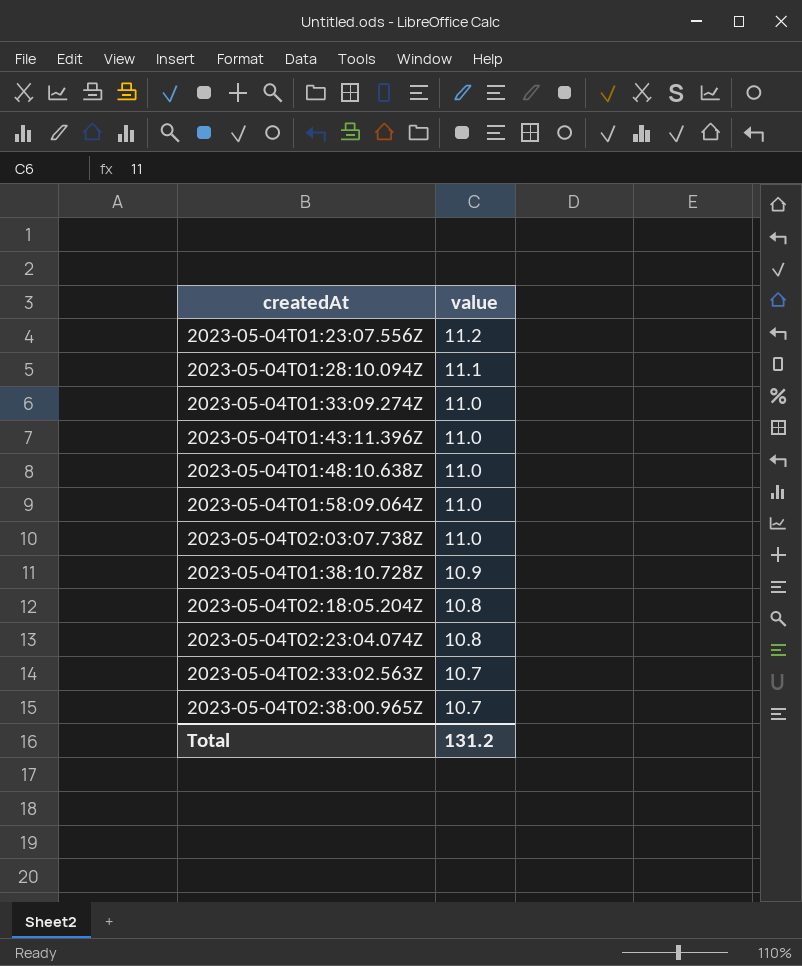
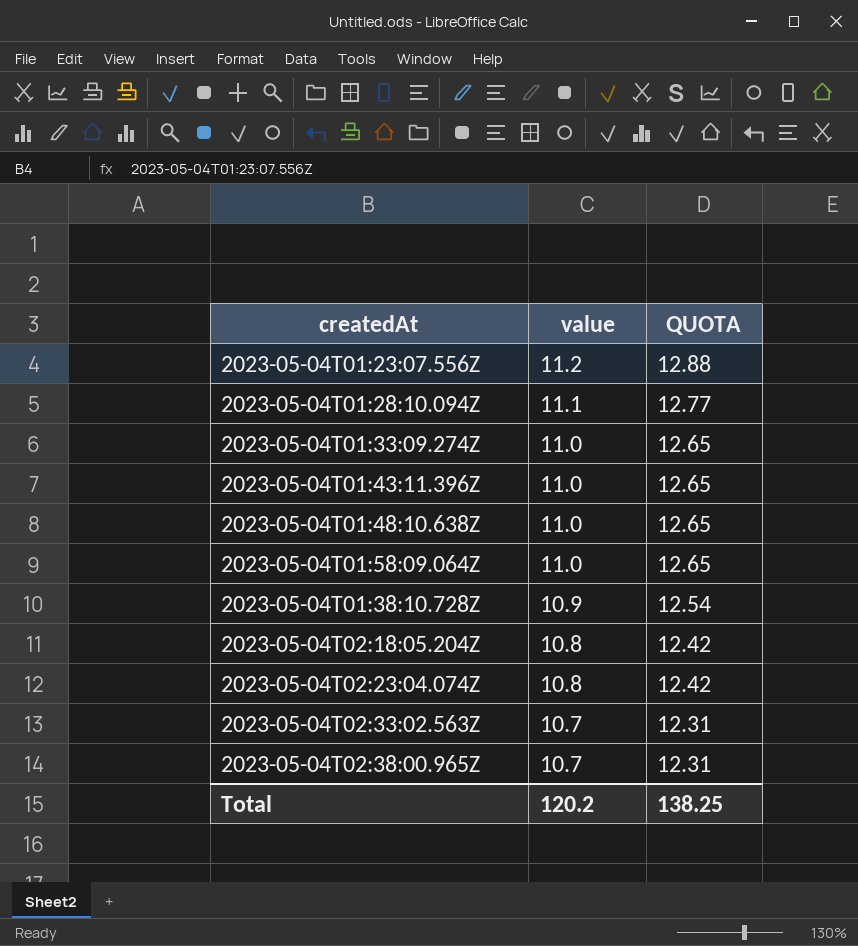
column QUOTA | formula: none -> [value] * 1.15
row 2023-05-04T02:03:07.738Z: 11.0 -> none
Total | value: 131.2 -> 120.2

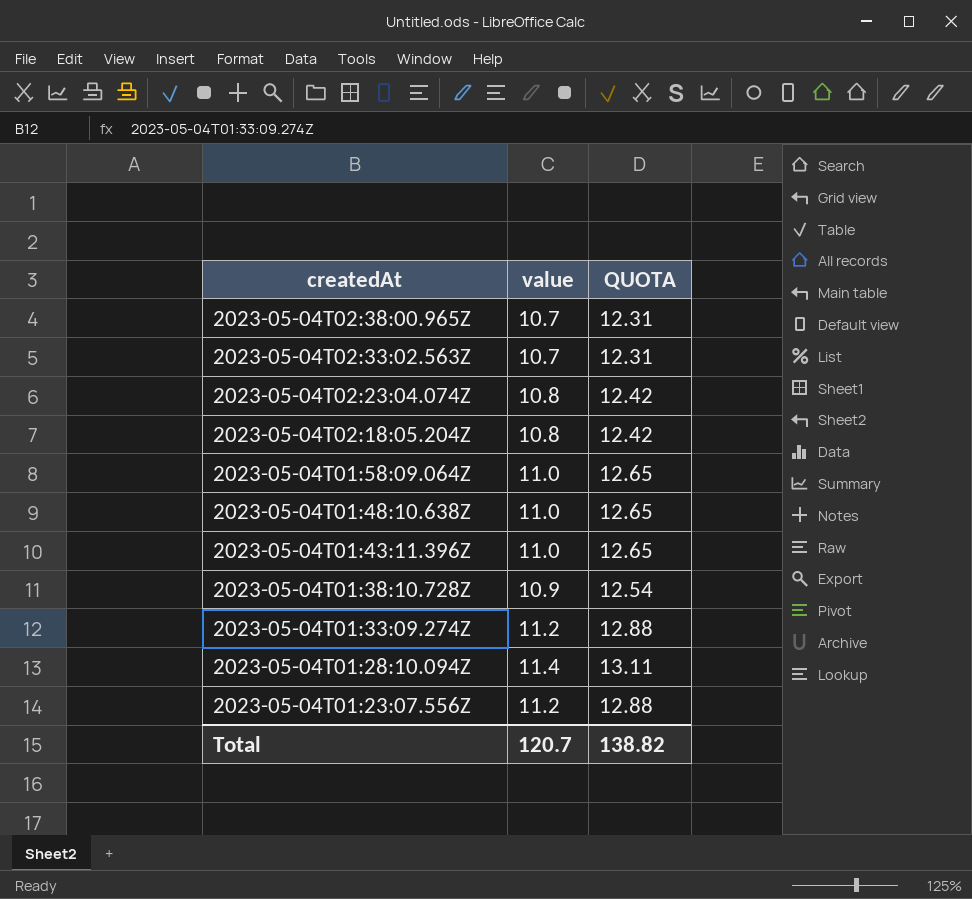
row order: value descending -> createdAt descending
2023-05-04T01:33:09.274Z | value: 11.0 -> 11.2
2023-05-04T01:33:09.274Z | QUOTA: 12.65 -> 12.88
2023-05-04T01:28:10.094Z | value: 11.1 -> 11.4
2023-05-04T01:28:10.094Z | QUOTA: 12.77 -> 13.11
Total | value: 120.2 -> 120.7
Total | QUOTA: 138.25 -> 138.82

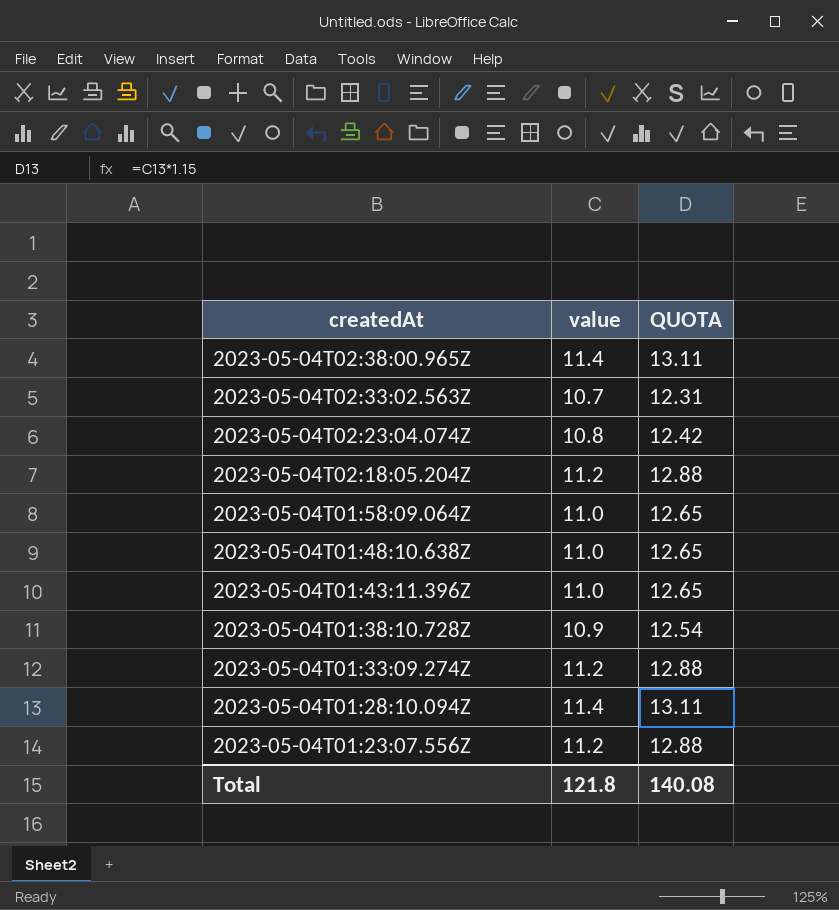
2023-05-04T02:38:00.965Z | value: 10.7 -> 11.4
2023-05-04T02:38:00.965Z | QUOTA: 12.31 -> 13.11
2023-05-04T02:18:05.204Z | value: 10.8 -> 11.2
2023-05-04T02:18:05.204Z | QUOTA: 12.42 -> 12.88
Total | value: 120.7 -> 121.8
Total | QUOTA: 138.82 -> 140.08

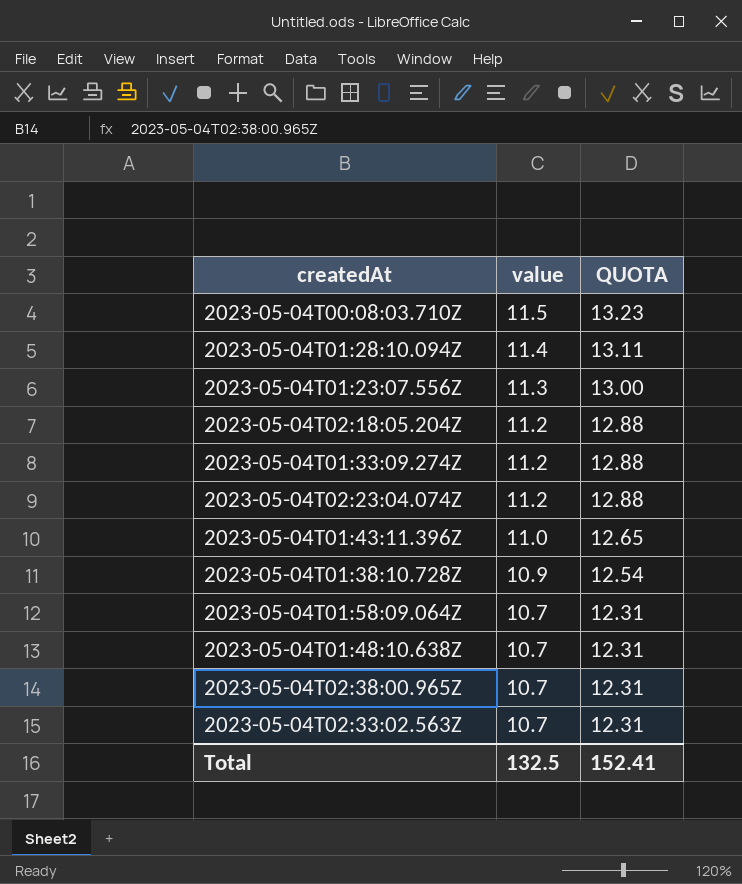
row order: createdAt descending -> value descending
row 2023-05-04T00:08:03.710Z: none -> 11.5 | 13.23
2023-05-04T01:23:07.556Z | value: 11.2 -> 11.3
2023-05-04T01:23:07.556Z | QUOTA: 12.88 -> 13.00
2023-05-04T02:23:04.074Z | value: 10.8 -> 11.2
2023-05-04T02:23:04.074Z | QUOTA: 12.42 -> 12.88
2023-05-04T01:58:09.064Z | value: 11.0 -> 10.7
2023-05-04T01:58:09.064Z | QUOTA: 12.65 -> 12.31
2023-05-04T01:48:10.638Z | value: 11.0 -> 10.7
2023-05-04T01:48:10.638Z | QUOTA: 12.65 -> 12.31
2023-05-04T02:38:00.965Z | value: 11.4 -> 10.7
2023-05-04T02:38:00.965Z | QUOTA: 13.11 -> 12.31
Total | value: 121.8 -> 132.5
Total | QUOTA: 140.08 -> 152.41

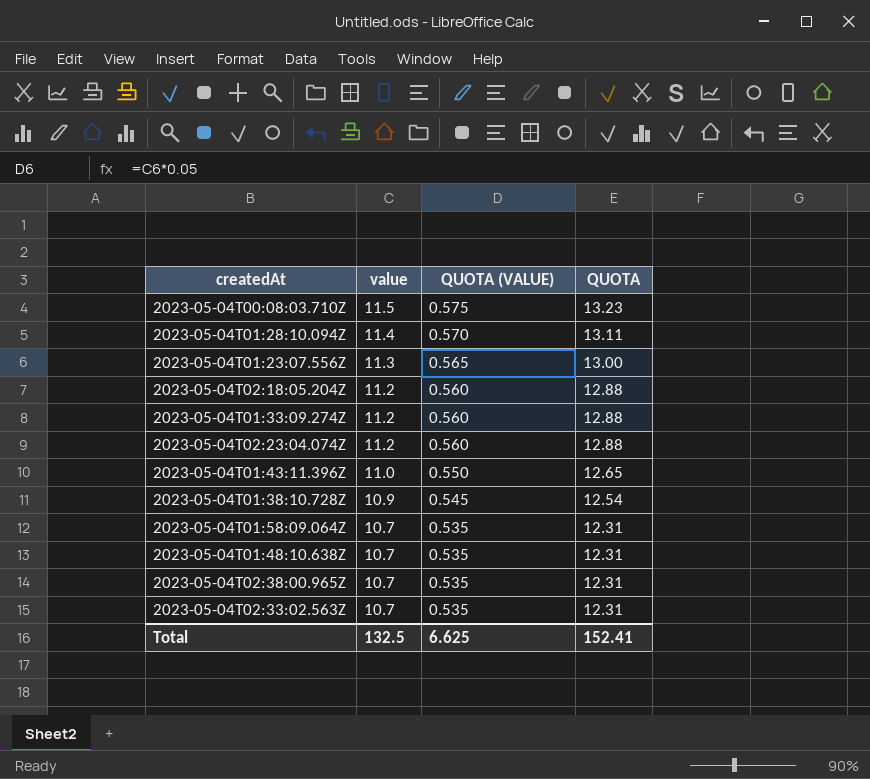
column QUOTA (VALUE) | formula: none -> [value] * 0.05

